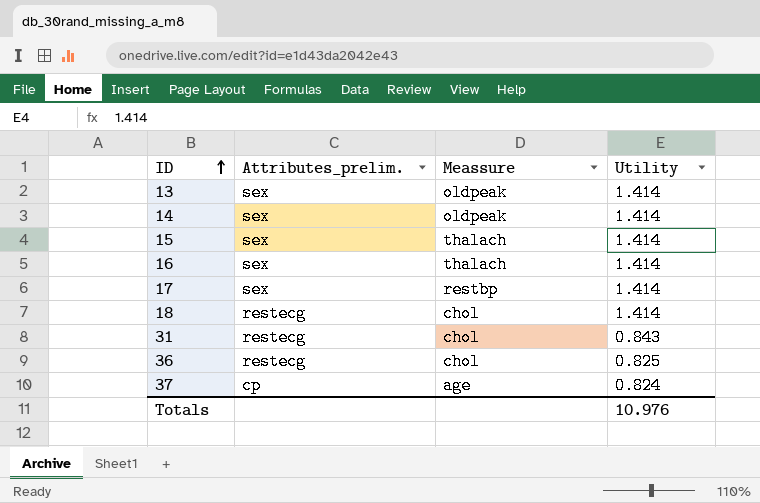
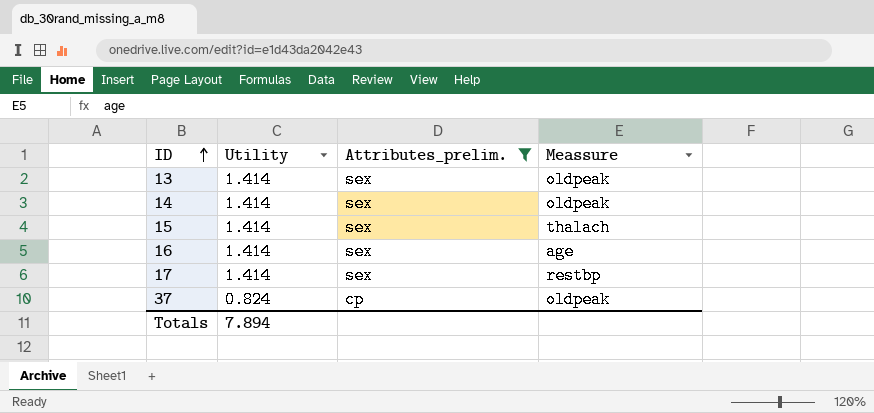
filter: none -> Attributes_prelim. != restecg
column Utility | position: 4 -> 2
16 | Meassure: thalach -> age
37 | Meassure: age -> oldpeak
Totals | Utility: 10.976 -> 7.894

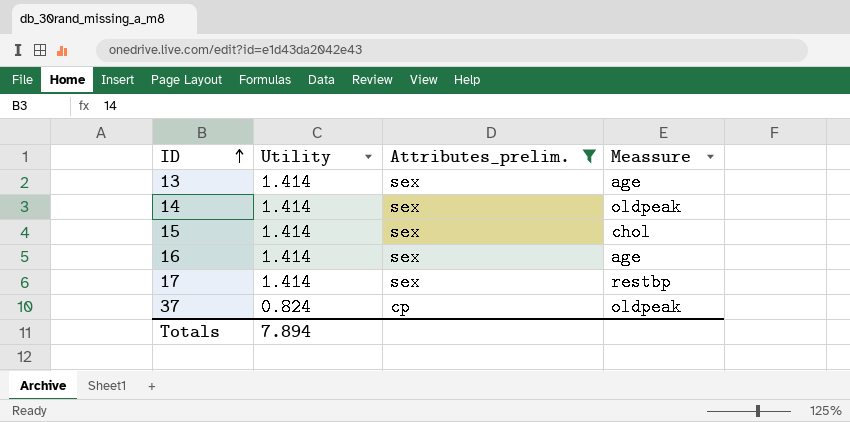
13 | Meassure: oldpeak -> age
15 | Meassure: thalach -> chol

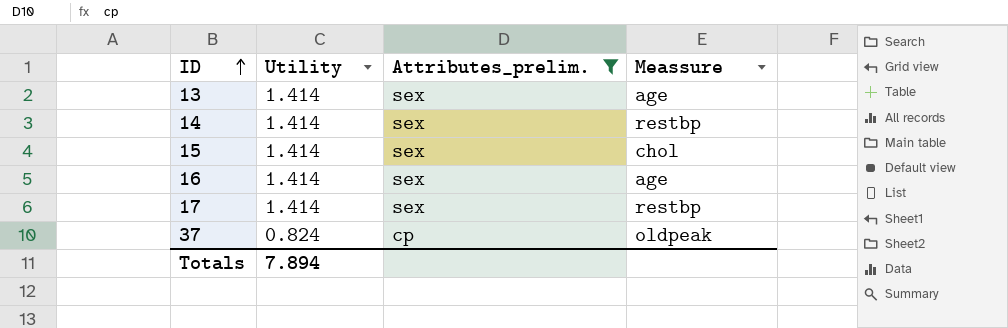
14 | Meassure: oldpeak -> restbp

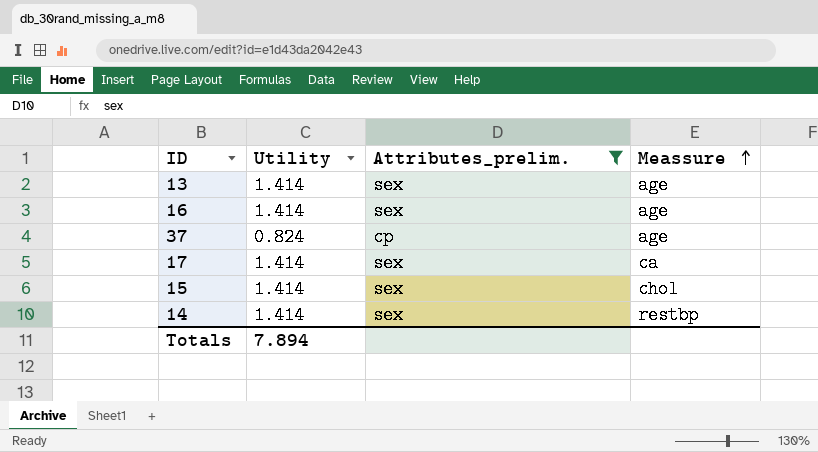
row order: ID ascending -> Meassure ascending
37 | Meassure: oldpeak -> age
17 | Meassure: restbp -> ca

